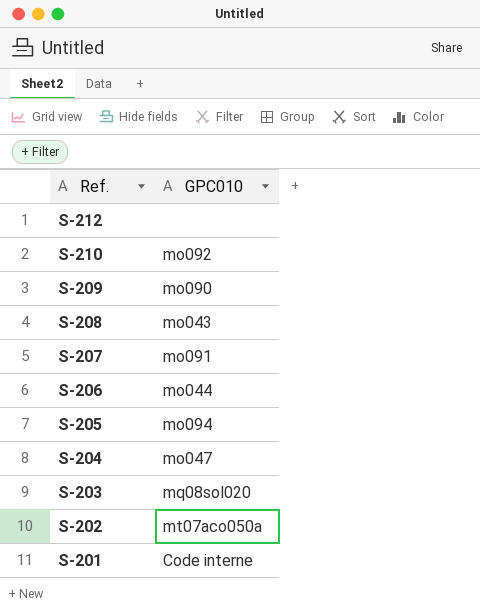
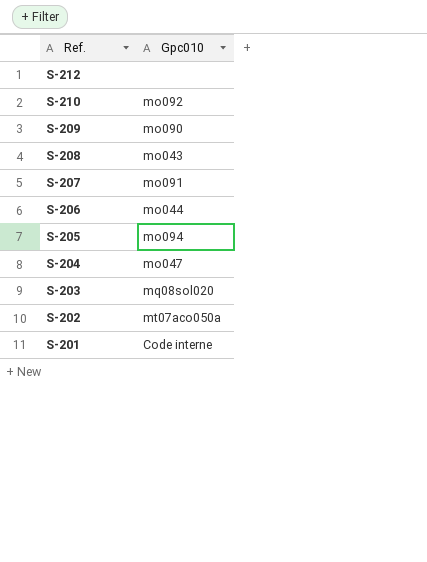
column name: GPC010 -> Gpc010

